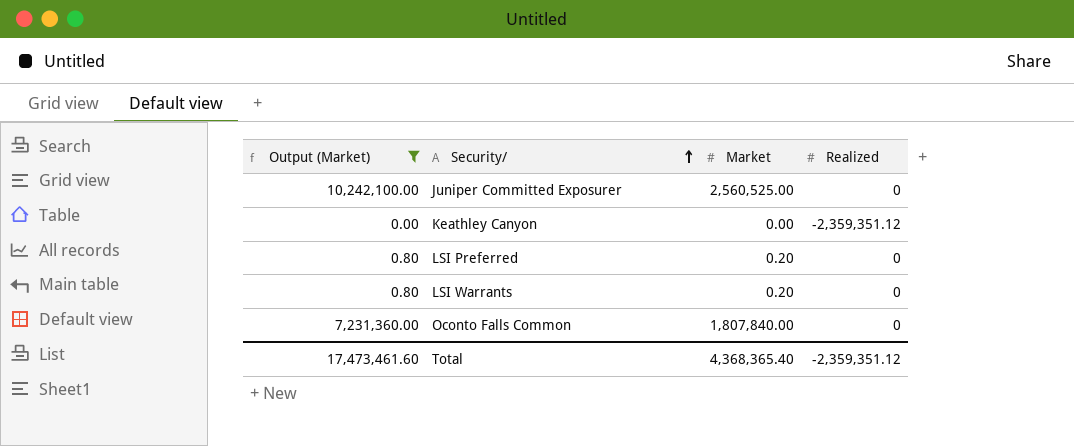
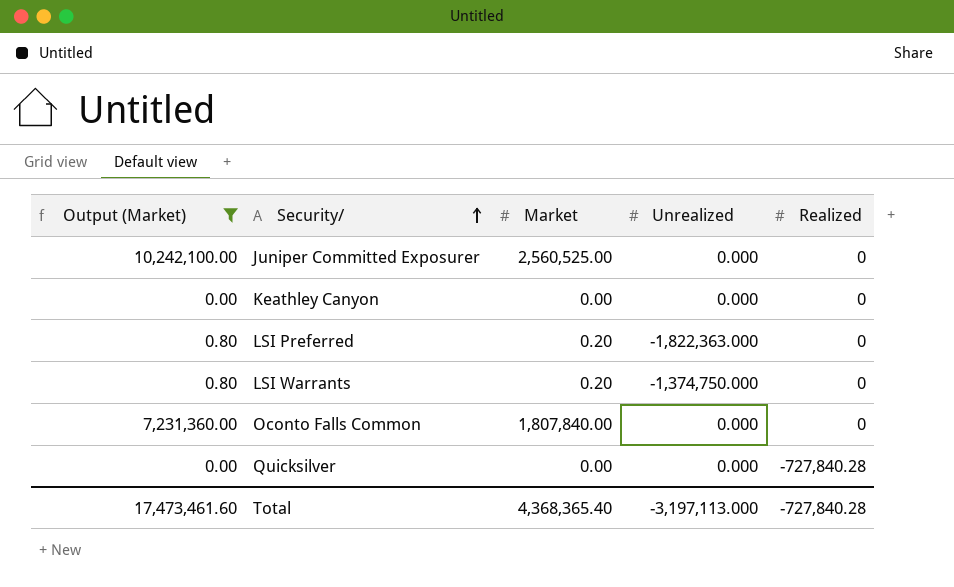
column Unrealized | position: none -> 4
Keathley Canyon | Realized: -2,359,351.12 -> 0
row Quicksilver: none -> 0.00 | 0.00 | 0.000 | -727,840.28
Total | Realized: -2,359,351.12 -> -727,840.28

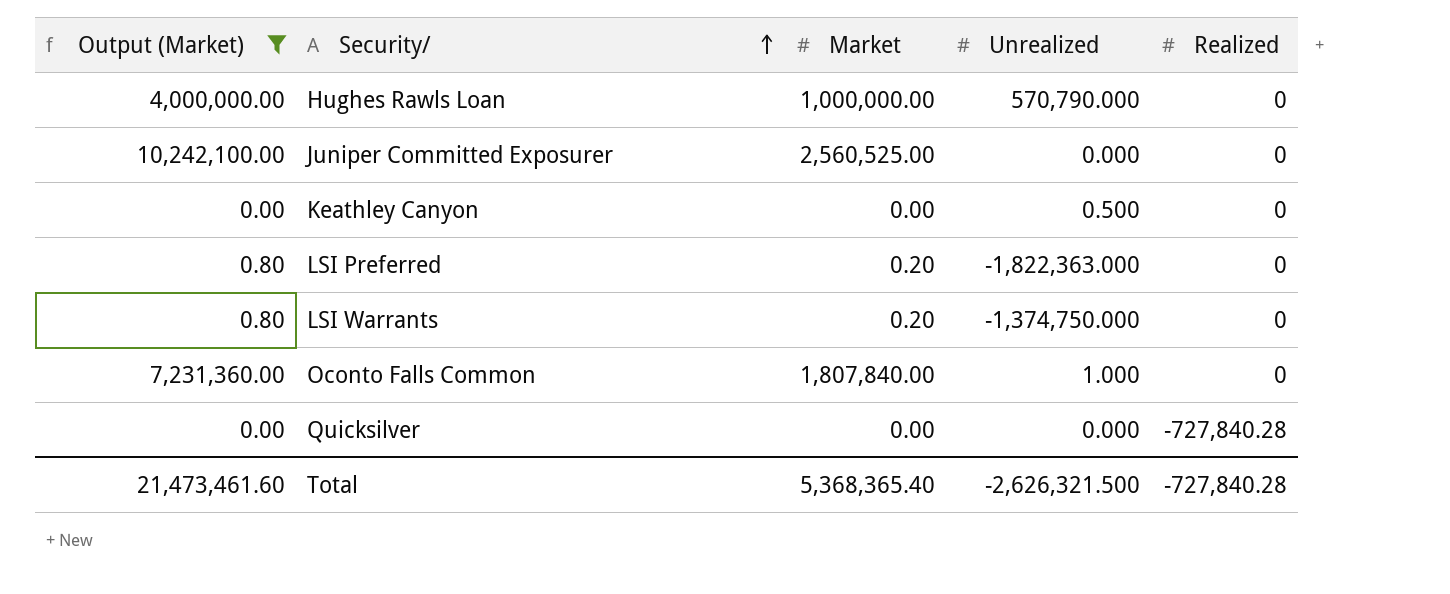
row Hughes Rawls Loan: none -> 4,000,000.00 | 1,000,000.00 | 570,790.000 | 0
Keathley Canyon | Unrealized: 0.000 -> 0.500
Oconto Falls Common | Unrealized: 0.000 -> 1.000
Total | Output (Market): 17,473,461.60 -> 21,473,461.60
Total | Market: 4,368,365.40 -> 5,368,365.40
Total | Unrealized: -3,197,113.000 -> -2,626,321.500

